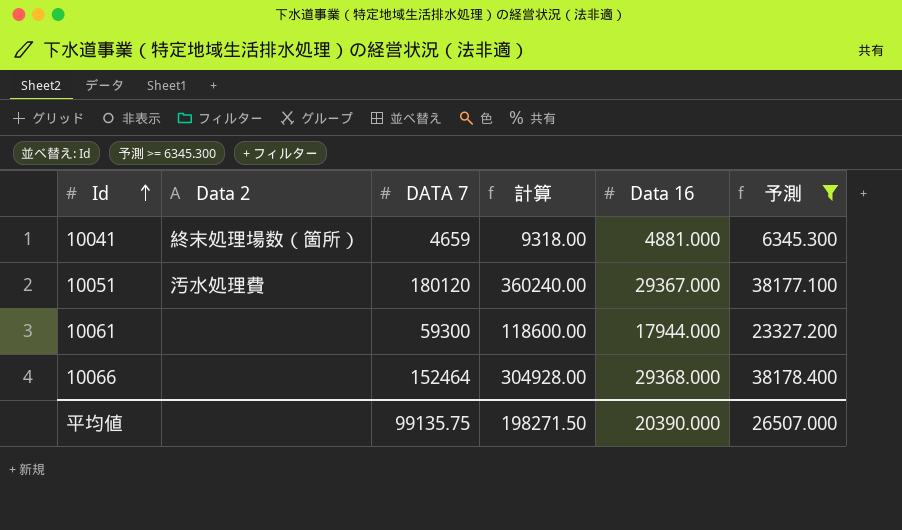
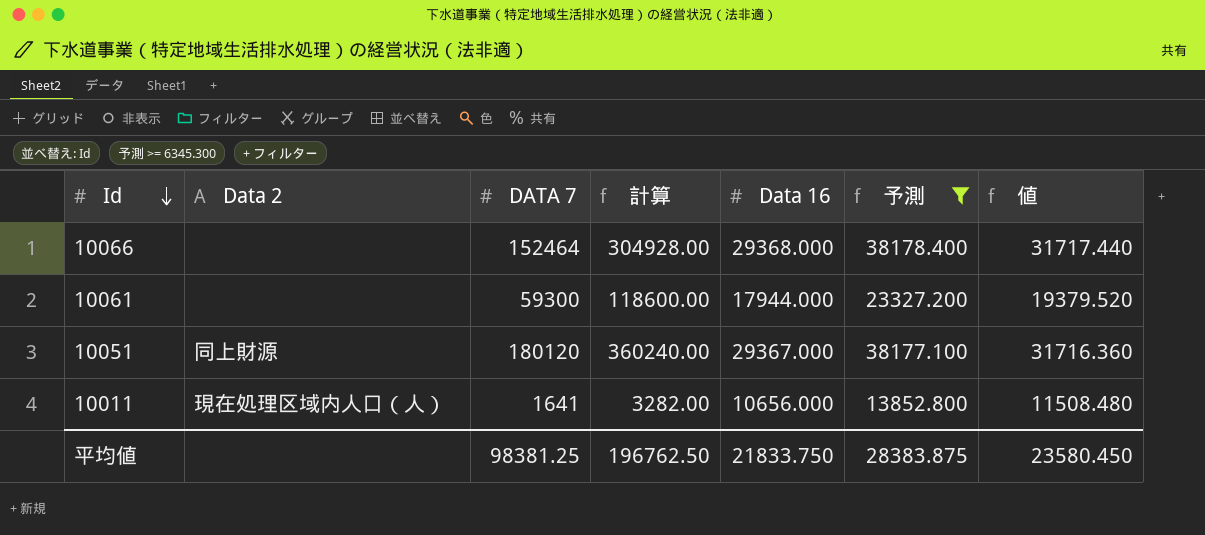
row order: Id ascending -> Id descending
column 値 | formula: none -> [Data 16] * 1.08
row 10041: 終末処理場数（箇所） | 4659 | 9318.00 | 4881.000 | 6345.300 -> none
10051 | Data 2: 汚水処理費 -> 同上財源
row 10011: none -> 現在処理区域内人口（人） | 1641 | 3282.00 | 10656.000 | 13852.800 | 11508.480
平均値 | DATA 7: 99135.75 -> 98381.25
平均値 | 計算: 198271.50 -> 196762.50
平均値 | Data 16: 20390.000 -> 21833.750
平均値 | 予測: 26507.000 -> 28383.875

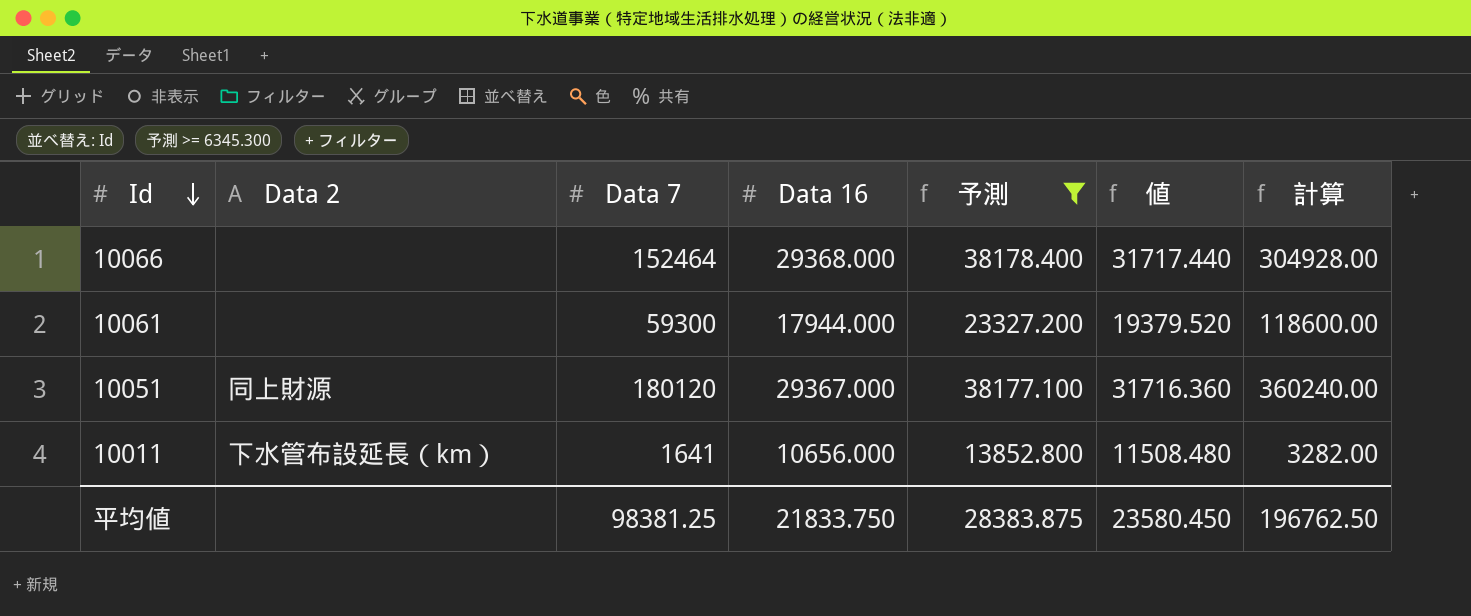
column name: DATA 7 -> Data 7
column 計算 | position: 4 -> 7
10011 | Data 2: 現在処理区域内人口（人） -> 下水管布設延長（km）

